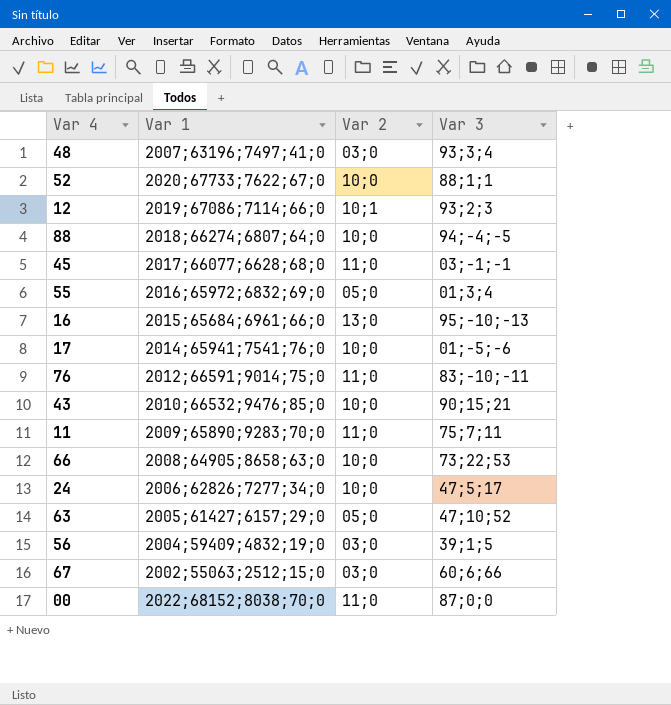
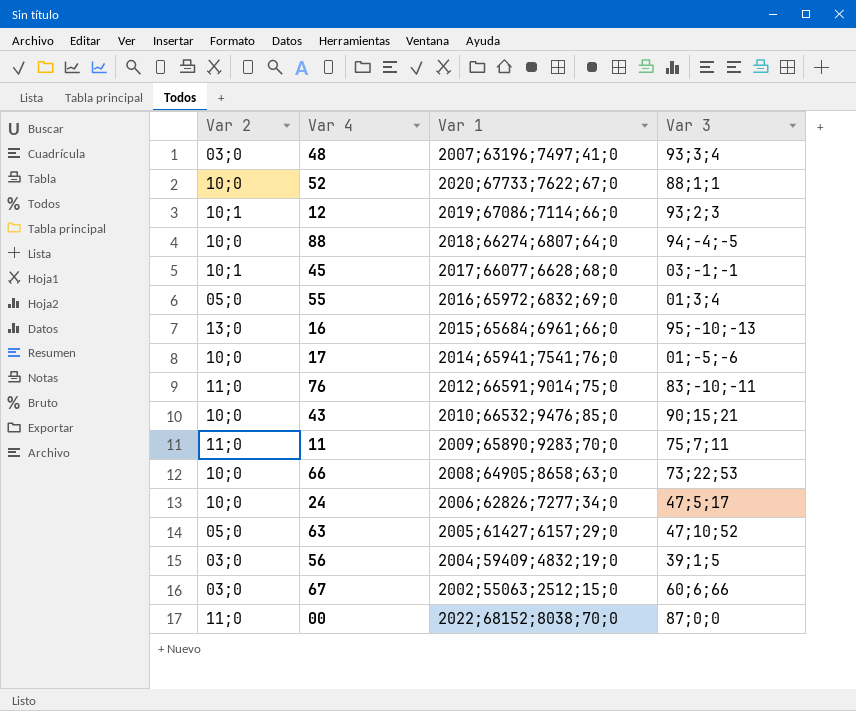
column Var 2 | position: 3 -> 1
45 | Var 2: 11;0 -> 10;1

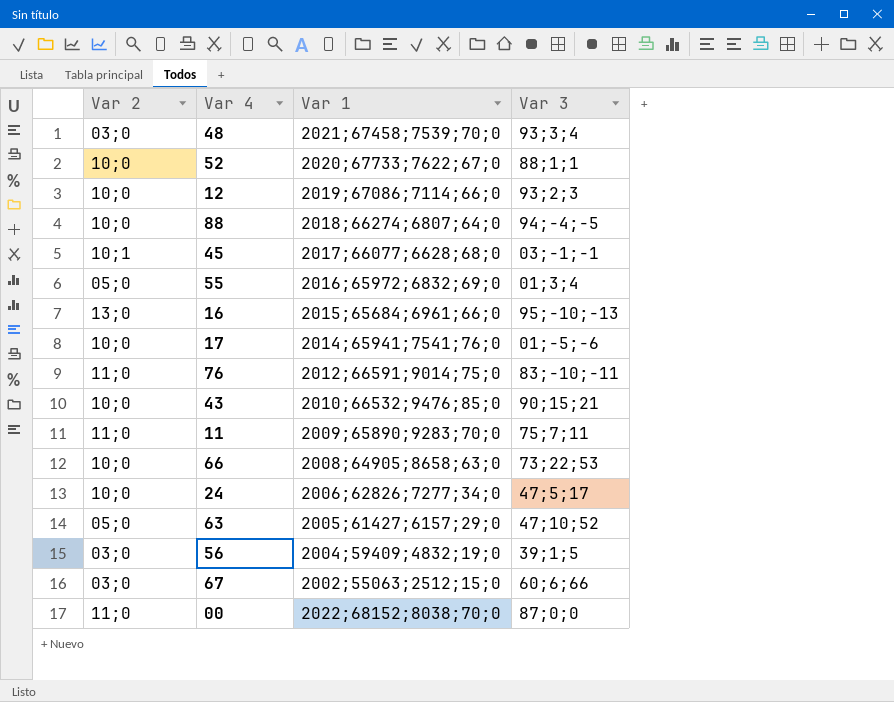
48 | Var 1: 2007;63196;7497;41;0 -> 2021;67458;7539;70;0
12 | Var 2: 10;1 -> 10;0

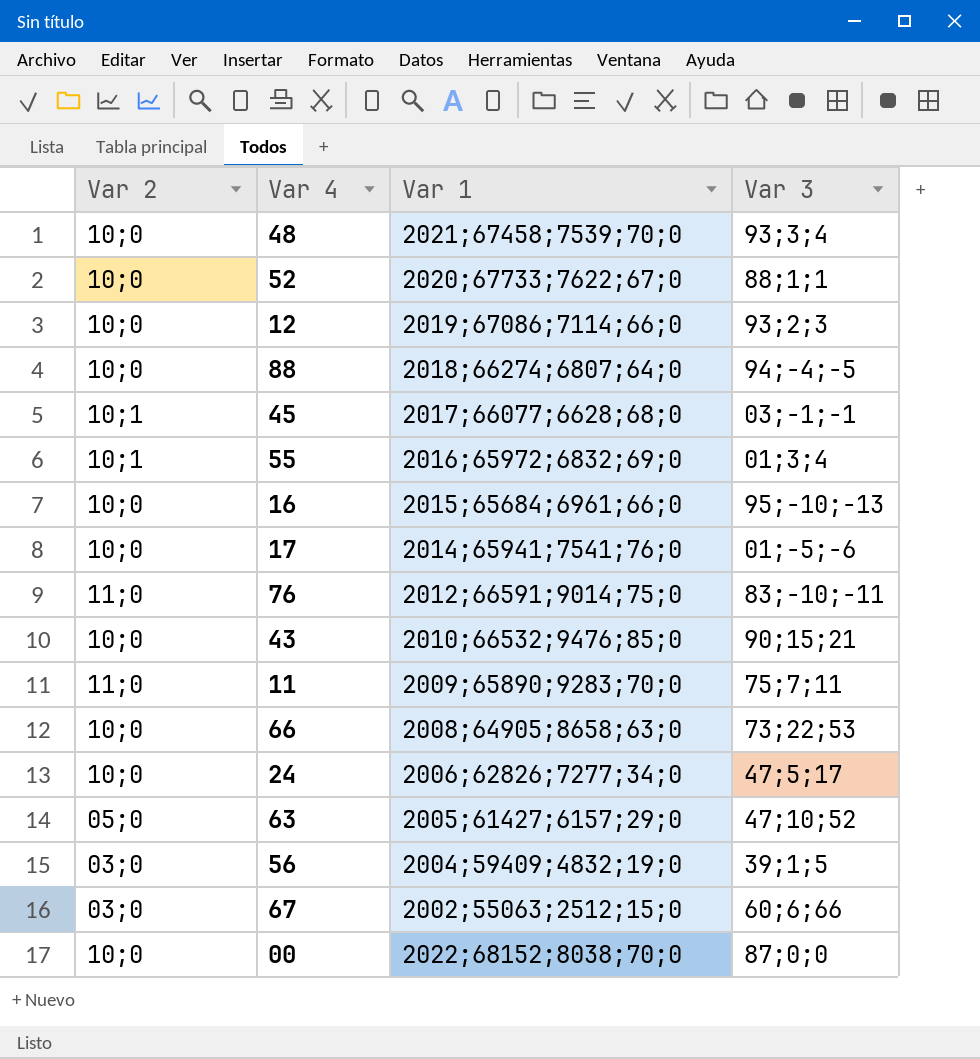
48 | Var 2: 03;0 -> 10;0
55 | Var 2: 05;0 -> 10;1
16 | Var 2: 13;0 -> 10;0
00 | Var 2: 11;0 -> 10;0

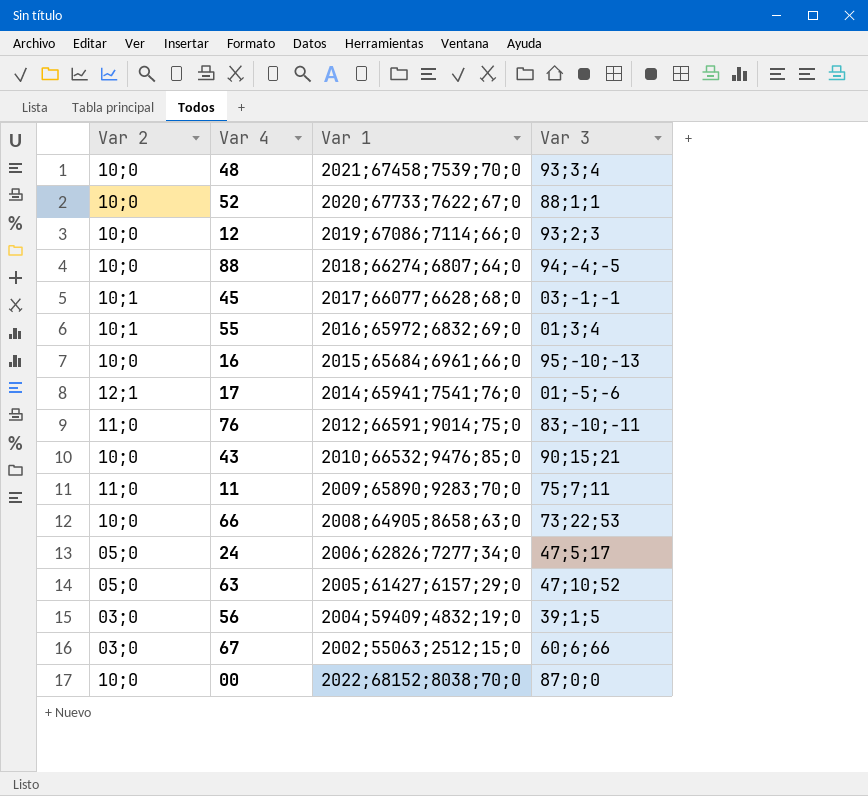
17 | Var 2: 10;0 -> 12;1
24 | Var 2: 10;0 -> 05;0

